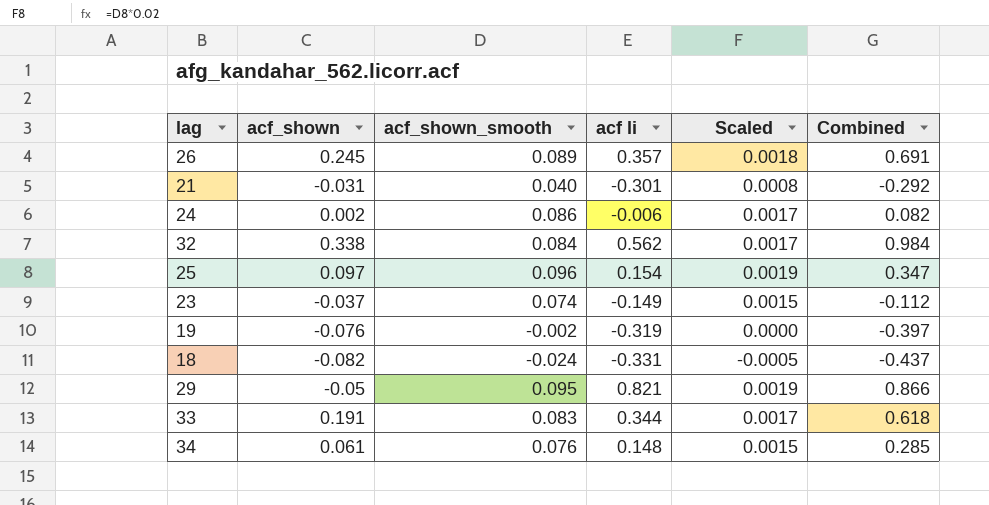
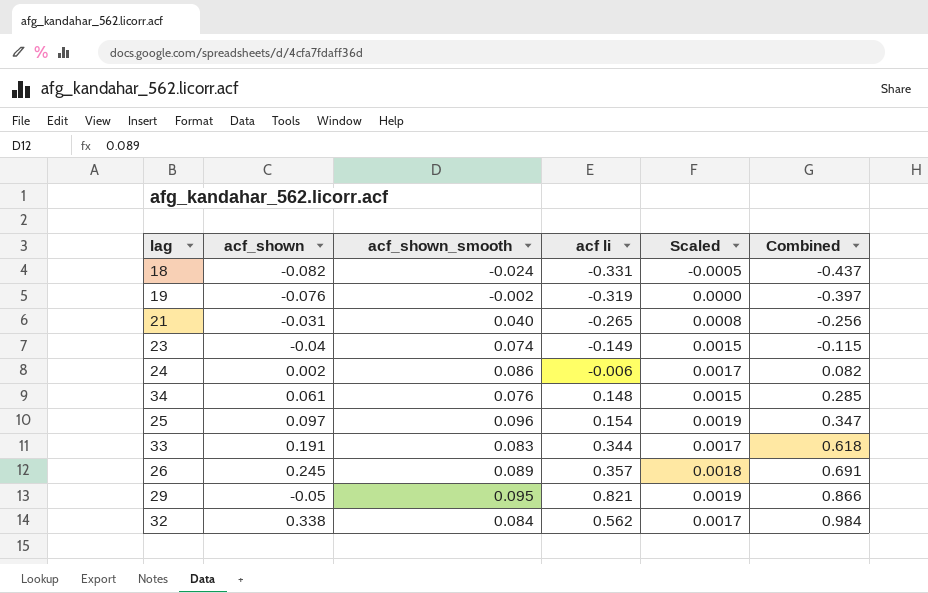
row order: none -> Combined ascending
21 | acf li: -0.301 -> -0.265
21 | Combined: -0.292 -> -0.256
23 | acf_shown: -0.037 -> -0.04
23 | Combined: -0.112 -> -0.115

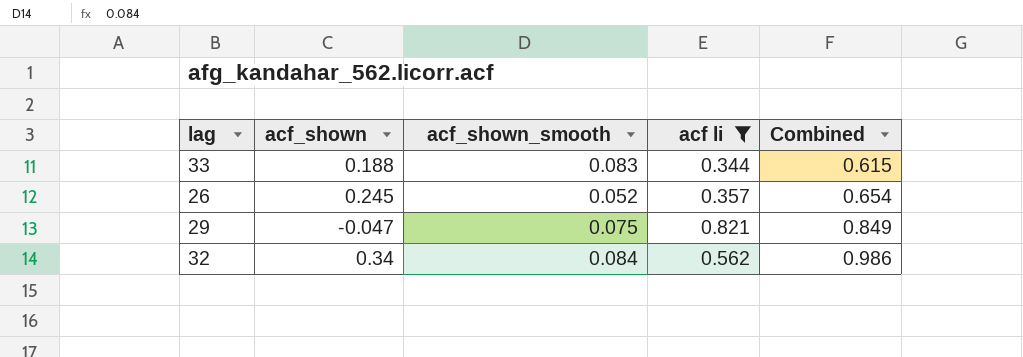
filter: none -> acf li >= 0.344
column Scaled | formula: [acf_shown_smooth] * 0.02 -> none
33 | acf_shown: 0.191 -> 0.188
33 | Combined: 0.618 -> 0.615
26 | acf_shown_smooth: 0.089 -> 0.052
26 | Combined: 0.691 -> 0.654
29 | acf_shown: -0.05 -> -0.047
29 | acf_shown_smooth: 0.095 -> 0.075
29 | Combined: 0.866 -> 0.849
32 | acf_shown: 0.338 -> 0.34
32 | Combined: 0.984 -> 0.986

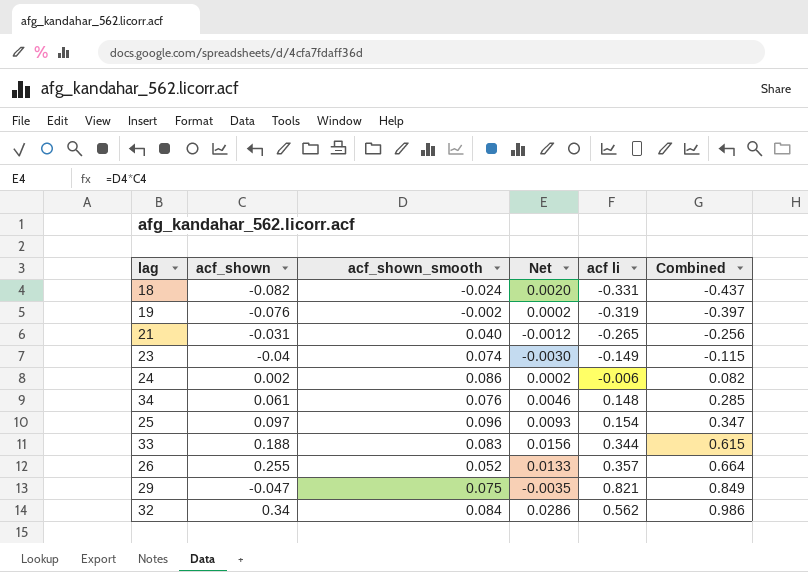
filter: acf li >= 0.344 -> none
column Net | formula: none -> [acf_shown] * [acf_shown_smooth]
26 | acf_shown: 0.245 -> 0.255
26 | Combined: 0.654 -> 0.664

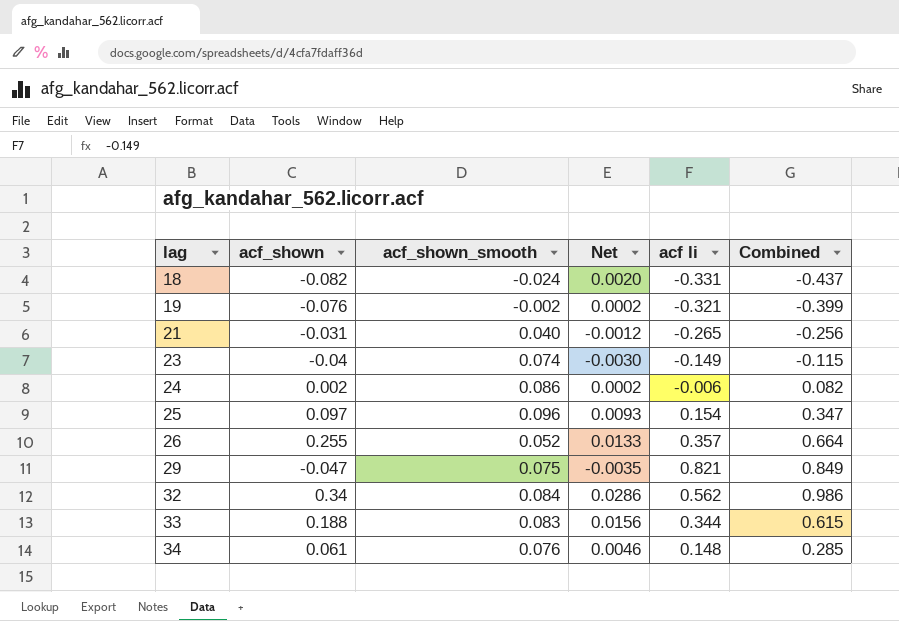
row order: Combined ascending -> lag ascending
19 | acf li: -0.319 -> -0.321
19 | Combined: -0.397 -> -0.399

